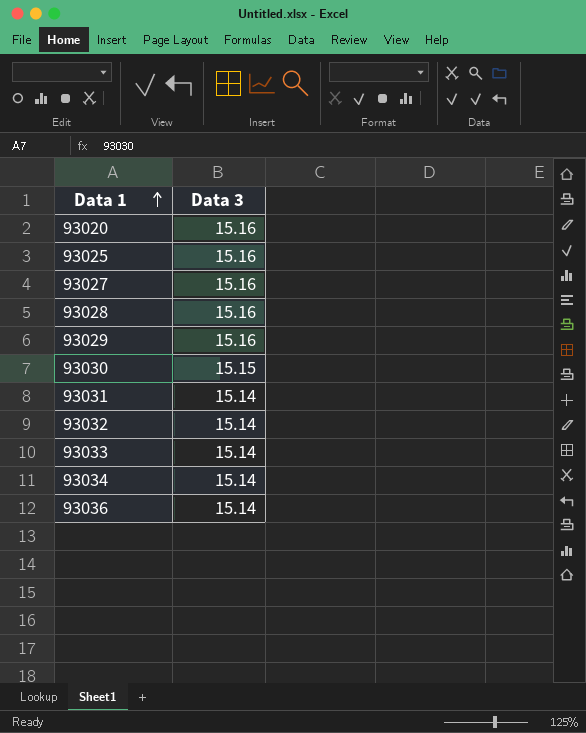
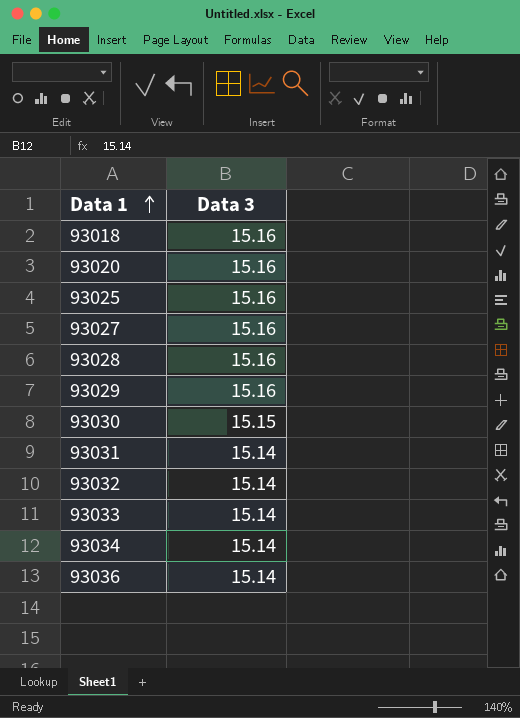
row 93018: none -> 15.16

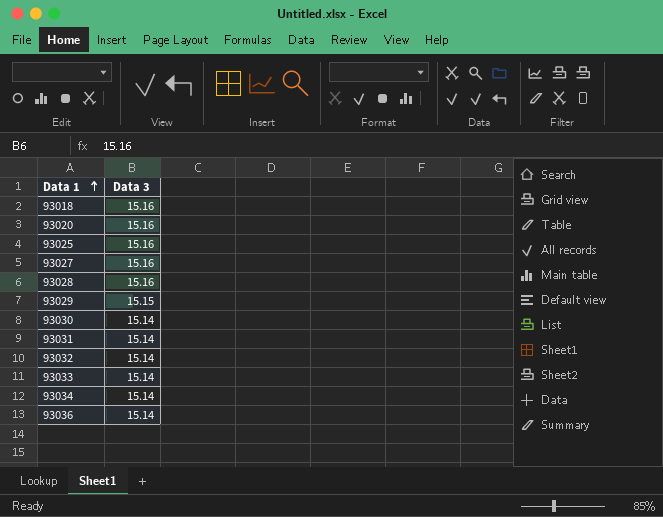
93029 | Data 3: 15.16 -> 15.15
93030 | Data 3: 15.15 -> 15.14

